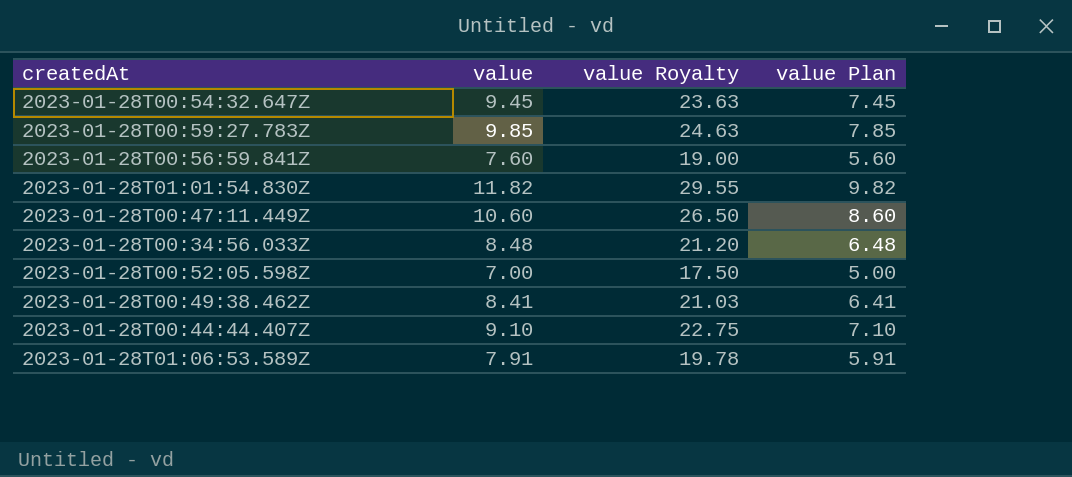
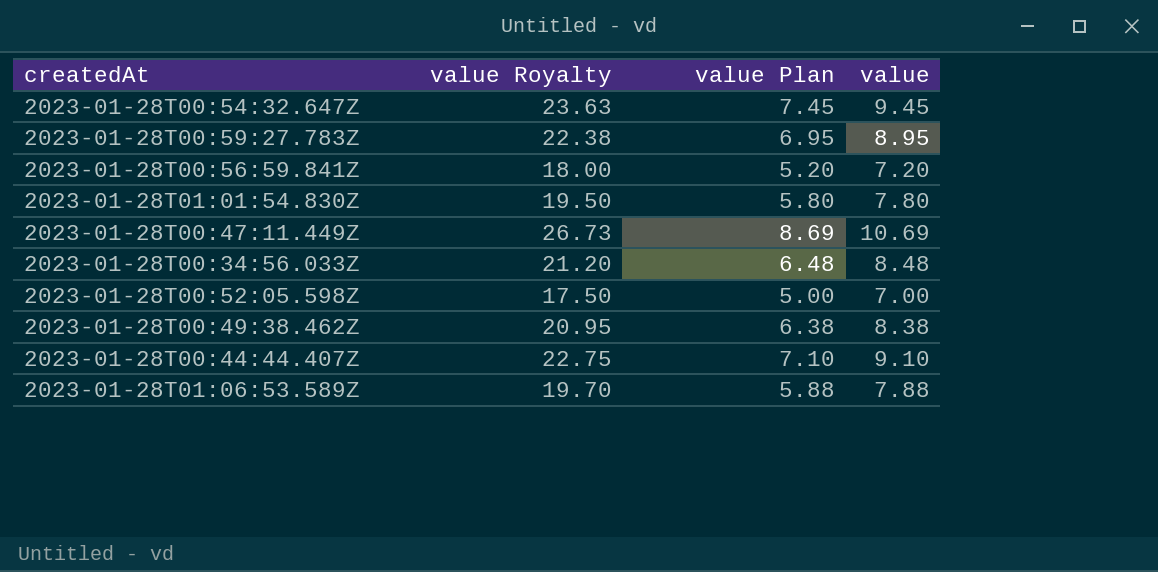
column value | position: 2 -> 4
2023-01-28T00:59:27.783Z | value Royalty: 24.63 -> 22.38
2023-01-28T00:59:27.783Z | value Plan: 7.85 -> 6.95
2023-01-28T00:59:27.783Z | value: 9.85 -> 8.95
2023-01-28T00:56:59.841Z | value Royalty: 19.00 -> 18.00
2023-01-28T00:56:59.841Z | value Plan: 5.60 -> 5.20
2023-01-28T00:56:59.841Z | value: 7.60 -> 7.20
2023-01-28T01:01:54.830Z | value Royalty: 29.55 -> 19.50
2023-01-28T01:01:54.830Z | value Plan: 9.82 -> 5.80
2023-01-28T01:01:54.830Z | value: 11.82 -> 7.80
2023-01-28T00:47:11.449Z | value Royalty: 26.50 -> 26.73
2023-01-28T00:47:11.449Z | value Plan: 8.60 -> 8.69
2023-01-28T00:47:11.449Z | value: 10.60 -> 10.69
2023-01-28T00:49:38.462Z | value Royalty: 21.03 -> 20.95
2023-01-28T00:49:38.462Z | value Plan: 6.41 -> 6.38
2023-01-28T00:49:38.462Z | value: 8.41 -> 8.38
2023-01-28T01:06:53.589Z | value Royalty: 19.78 -> 19.70
2023-01-28T01:06:53.589Z | value Plan: 5.91 -> 5.88
2023-01-28T01:06:53.589Z | value: 7.91 -> 7.88

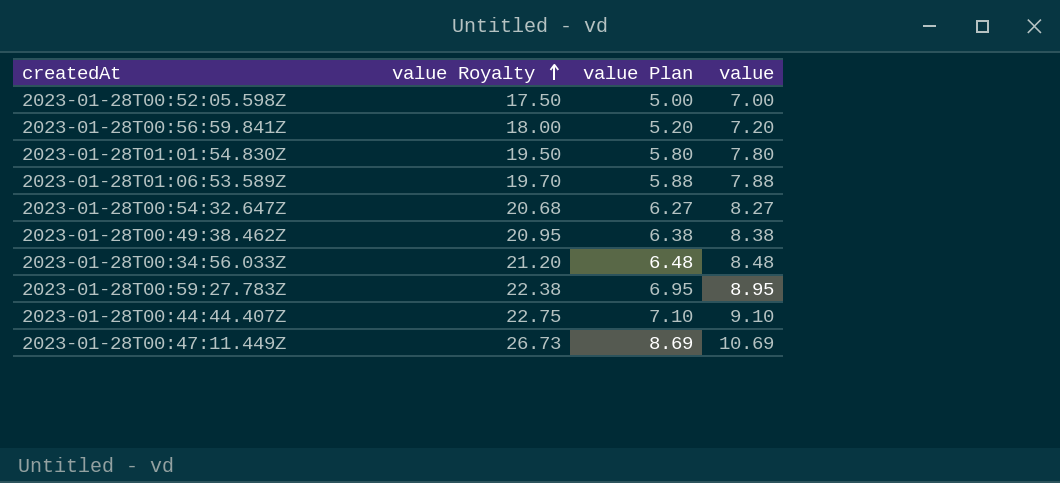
row order: none -> value Royalty ascending
2023-01-28T00:54:32.647Z | value Royalty: 23.63 -> 20.68
2023-01-28T00:54:32.647Z | value Plan: 7.45 -> 6.27
2023-01-28T00:54:32.647Z | value: 9.45 -> 8.27

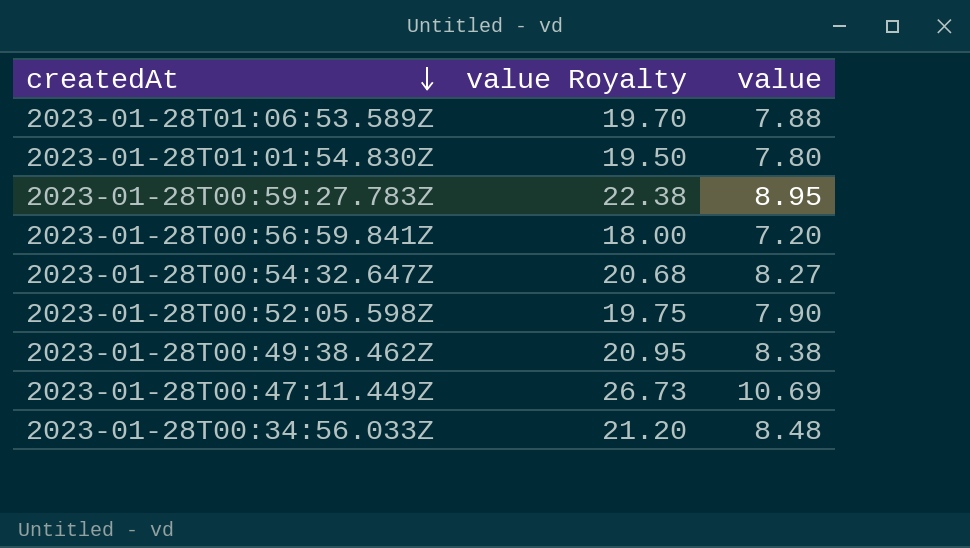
row order: value Royalty ascending -> createdAt descending
column value Plan | formula: [value] - 2 -> none
row 2023-01-28T00:44:44.407Z: 22.75 | 7.10 | 9.10 -> none
2023-01-28T00:52:05.598Z | value Royalty: 17.50 -> 19.75
2023-01-28T00:52:05.598Z | value: 7.00 -> 7.90

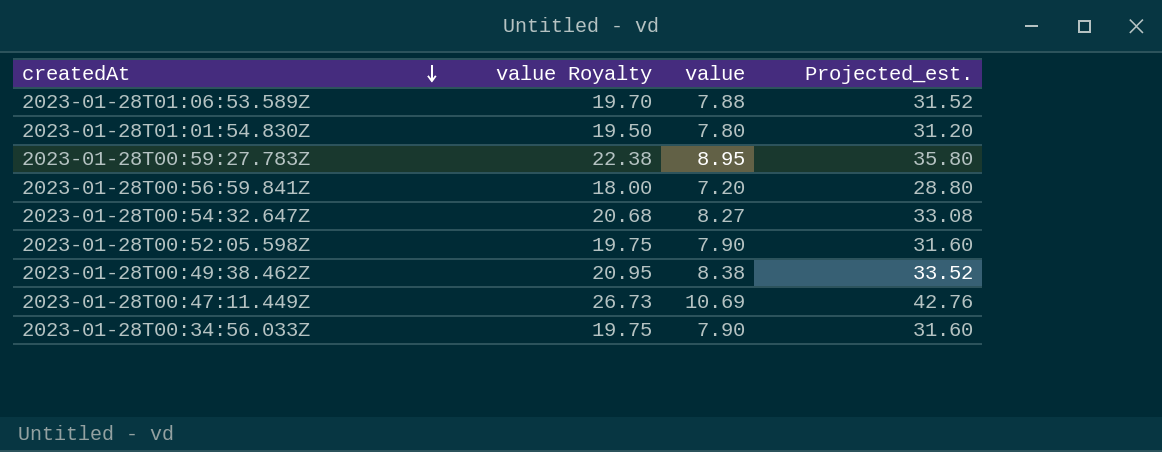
column Projected_est. | formula: none -> [value] * 4
2023-01-28T00:34:56.033Z | value Royalty: 21.20 -> 19.75
2023-01-28T00:34:56.033Z | value: 8.48 -> 7.90

